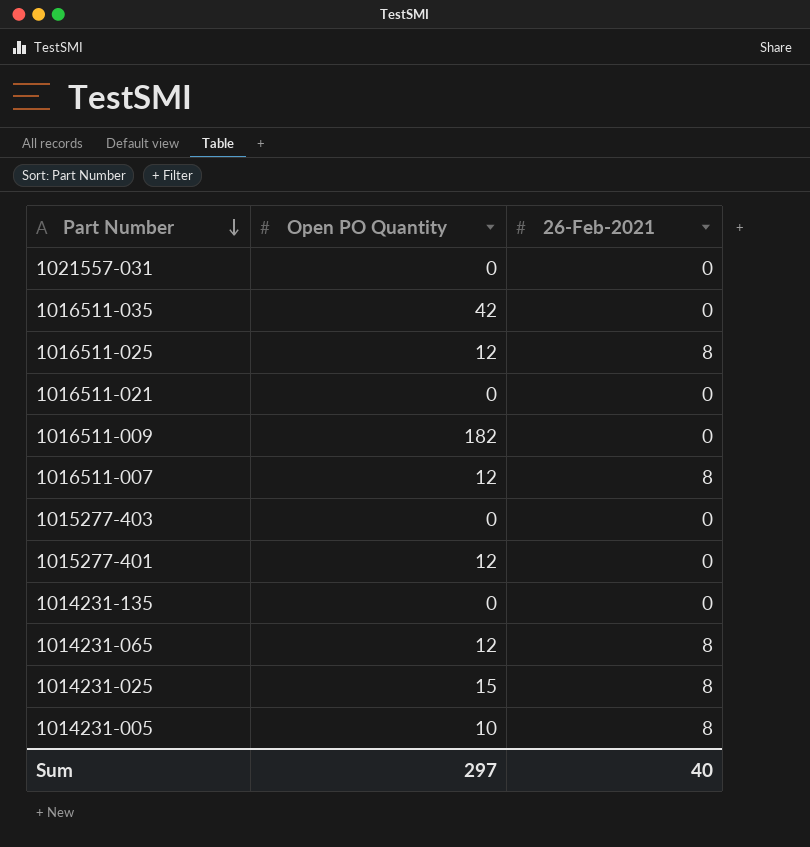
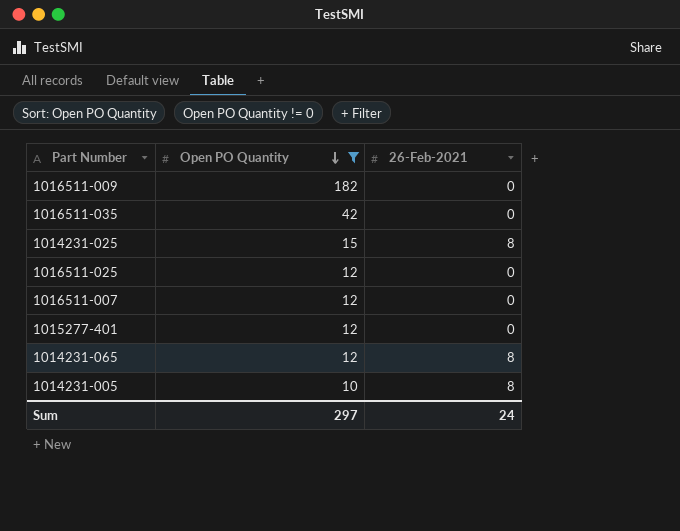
filter: none -> Open PO Quantity != 0
row order: Part Number descending -> Open PO Quantity descending
1016511-025 | 26-Feb-2021: 8 -> 0
1016511-007 | 26-Feb-2021: 8 -> 0
Sum | 26-Feb-2021: 40 -> 24

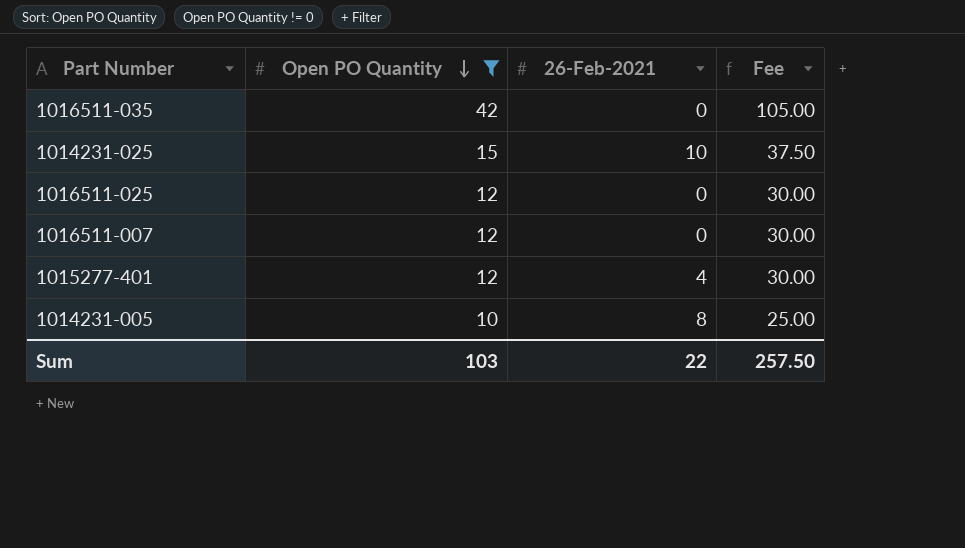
column Fee | formula: none -> [Open PO Quantity] * 2.5
row 1016511-009: 182 | 0 -> none
row 1014231-065: 12 | 8 -> none
1014231-025 | 26-Feb-2021: 8 -> 10
1015277-401 | 26-Feb-2021: 0 -> 4
Sum | Open PO Quantity: 297 -> 103
Sum | 26-Feb-2021: 24 -> 22

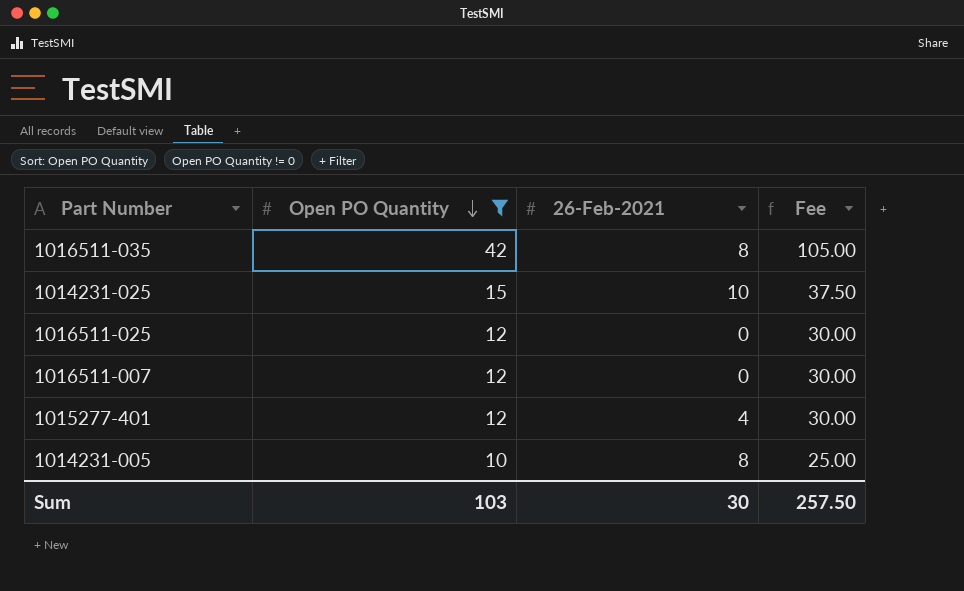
1016511-035 | 26-Feb-2021: 0 -> 8
Sum | 26-Feb-2021: 22 -> 30

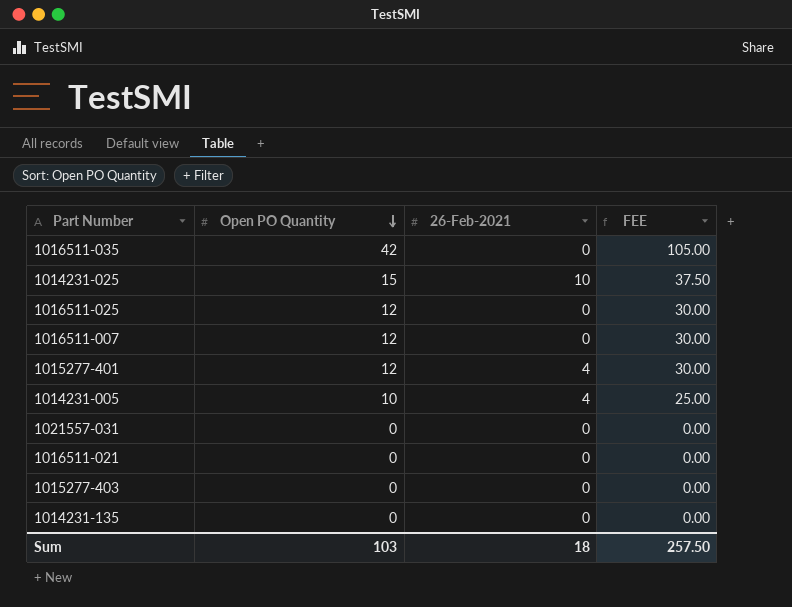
filter: Open PO Quantity != 0 -> none
column name: Fee -> FEE
1016511-035 | 26-Feb-2021: 8 -> 0
1014231-005 | 26-Feb-2021: 8 -> 4
Sum | 26-Feb-2021: 30 -> 18

